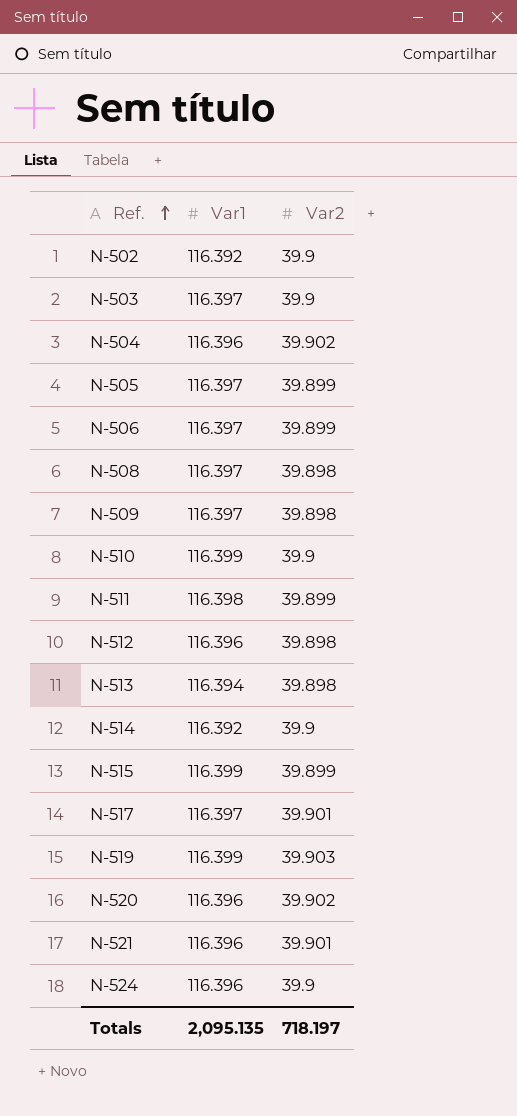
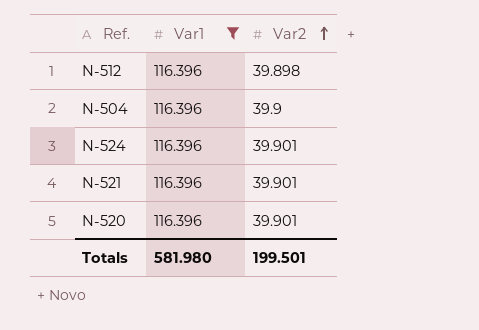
filter: none -> Var1 = 116.396
row order: Ref. ascending -> Var2 ascending
N-504 | Var2: 39.902 -> 39.9
N-524 | Var2: 39.9 -> 39.901
N-520 | Var2: 39.902 -> 39.901
Totals | Var1: 2,095.135 -> 581.980
Totals | Var2: 718.197 -> 199.501

